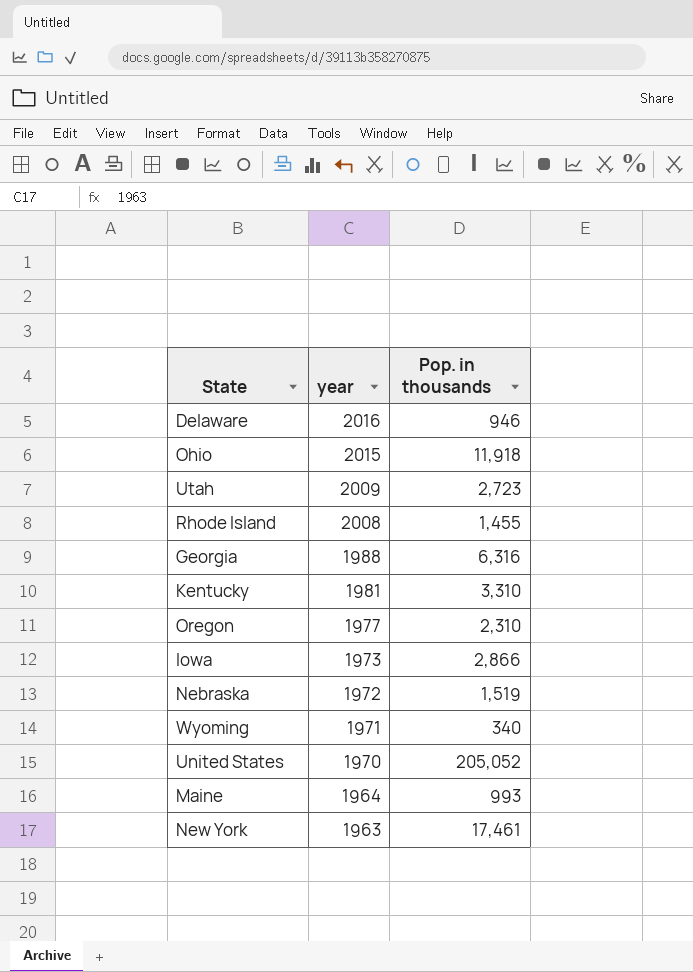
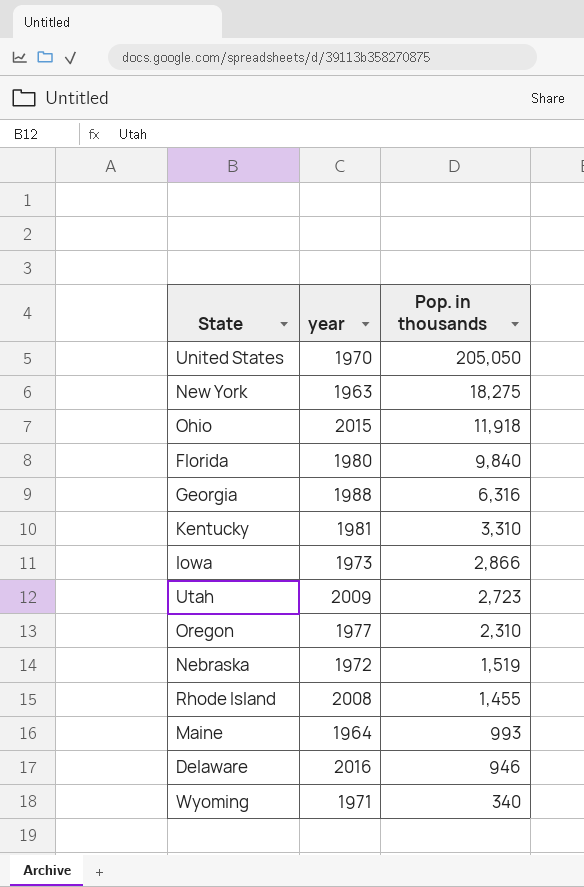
row order: year descending -> Pop. in thousands descending
United States | Pop. in thousands: 205,052 -> 205,050
New York | Pop. in thousands: 17,461 -> 18,275
row Florida: none -> 1980 | 9,840

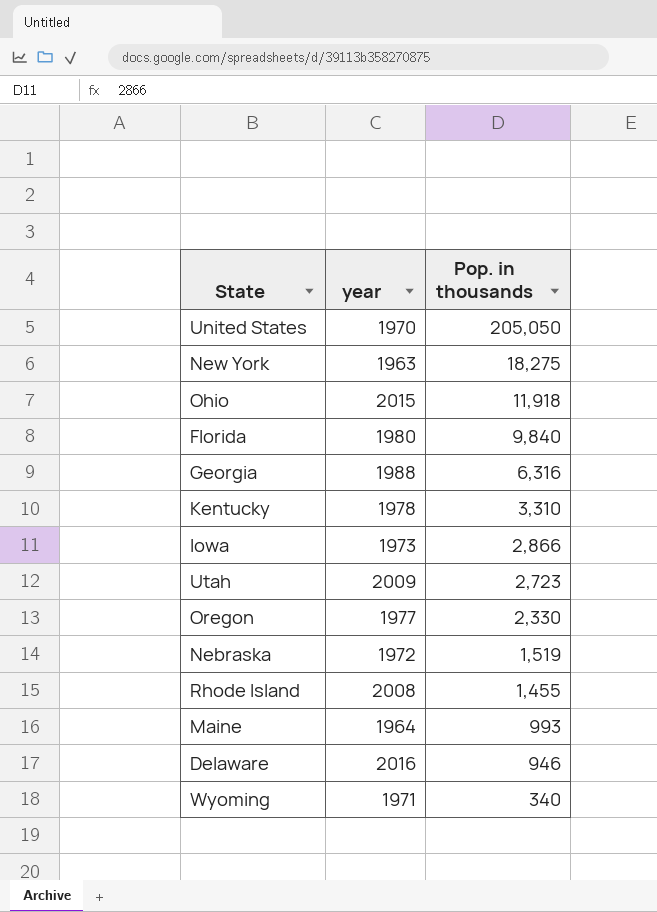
Kentucky | year: 1981 -> 1978
Oregon | Pop. in thousands: 2,310 -> 2,330

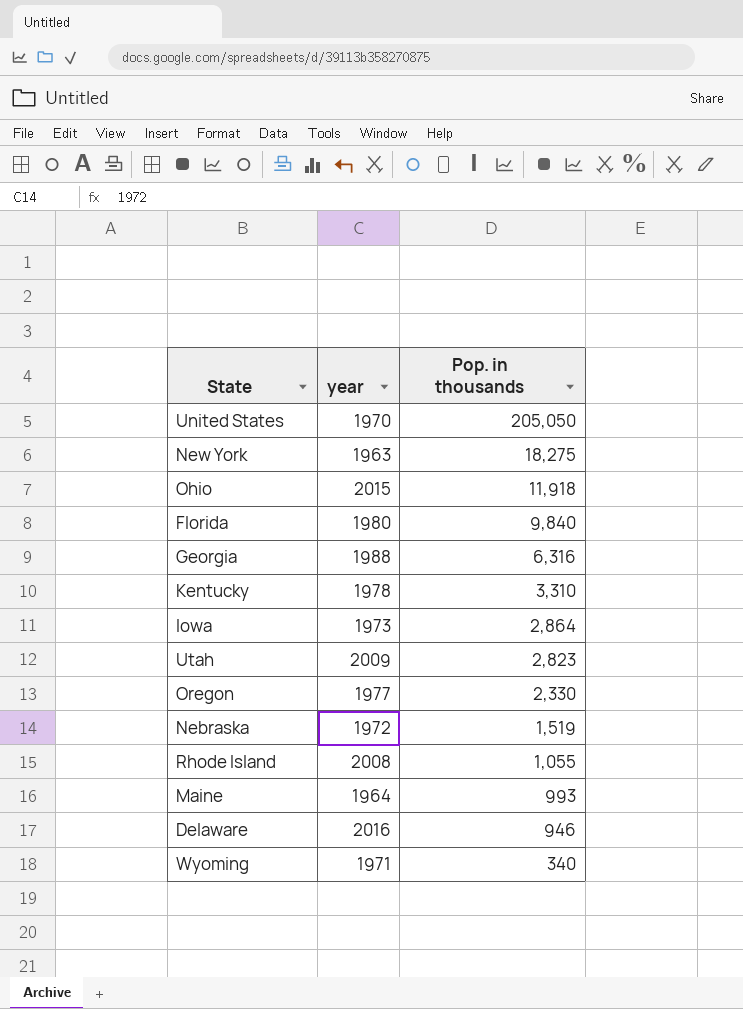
Iowa | Pop. in thousands: 2,866 -> 2,864
Utah | Pop. in thousands: 2,723 -> 2,823
Rhode Island | Pop. in thousands: 1,455 -> 1,055

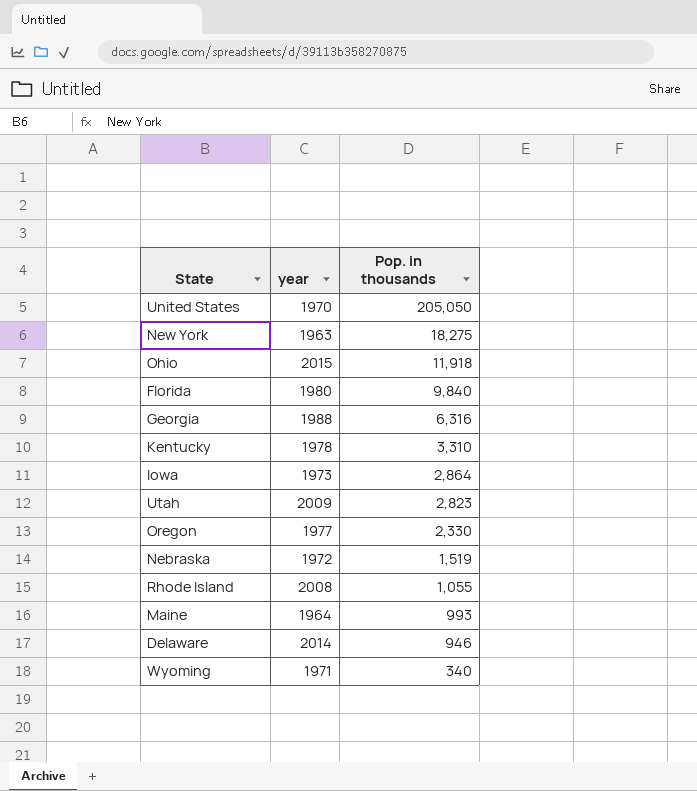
Delaware | year: 2016 -> 2014

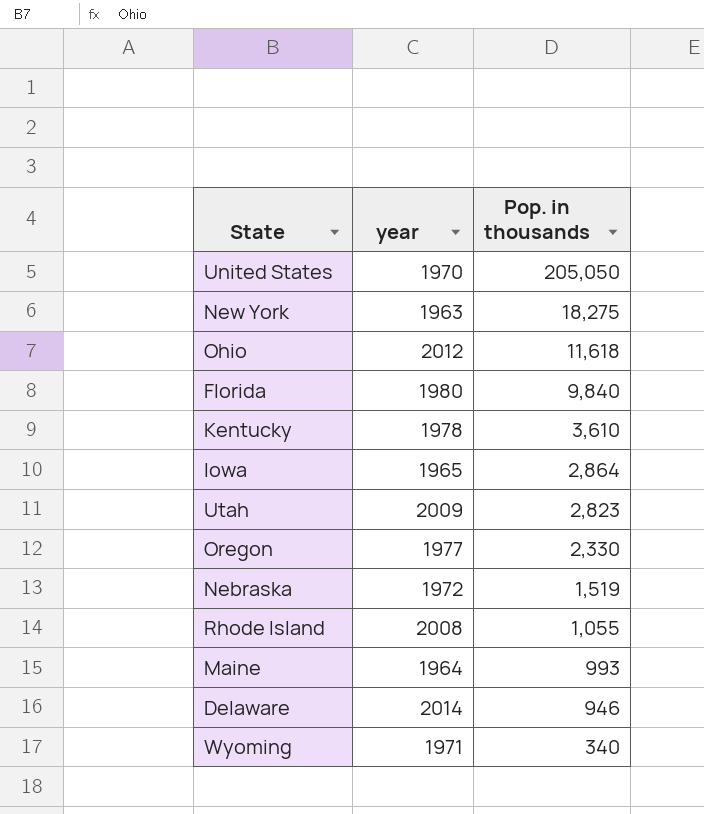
row Georgia: 1988 | 6,316 -> none
Ohio | year: 2015 -> 2012
Ohio | Pop. in thousands: 11,918 -> 11,618
Kentucky | Pop. in thousands: 3,310 -> 3,610
Iowa | year: 1973 -> 1965

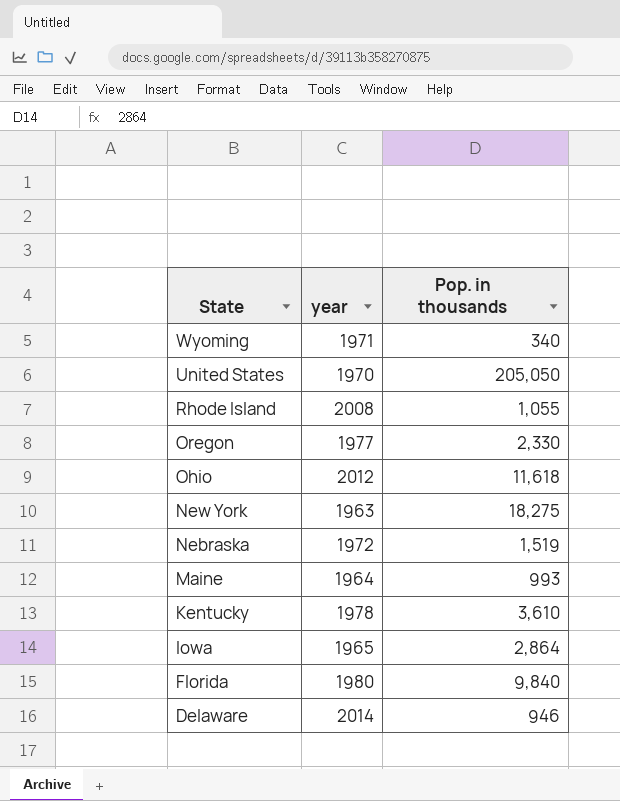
row order: Pop. in thousands descending -> State descending
row Utah: 2009 | 2,823 -> none

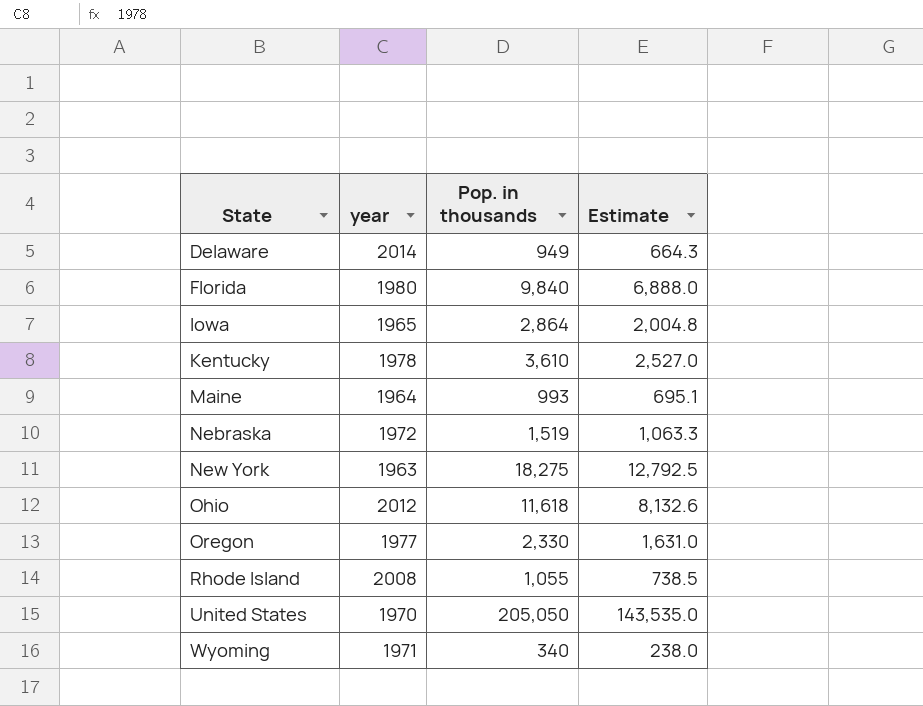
row order: State descending -> State ascending
column Estimate | formula: none -> [Pop. in thousands] * 0.7
Delaware | Pop. in thousands: 946 -> 949

